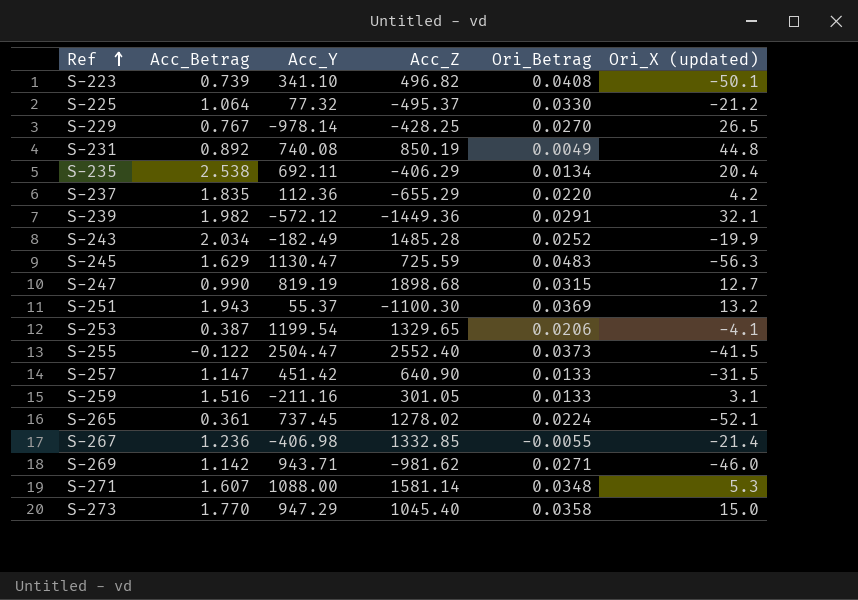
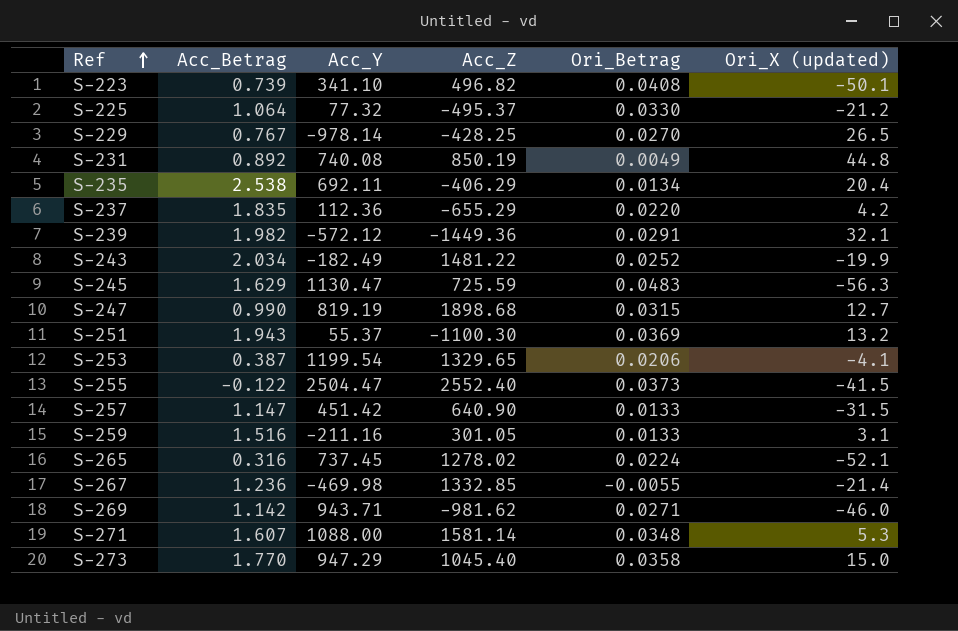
S-243 | Acc_Z: 1485.28 -> 1481.22
S-265 | Acc_Betrag: 0.361 -> 0.316
S-267 | Acc_Y: -406.98 -> -469.98

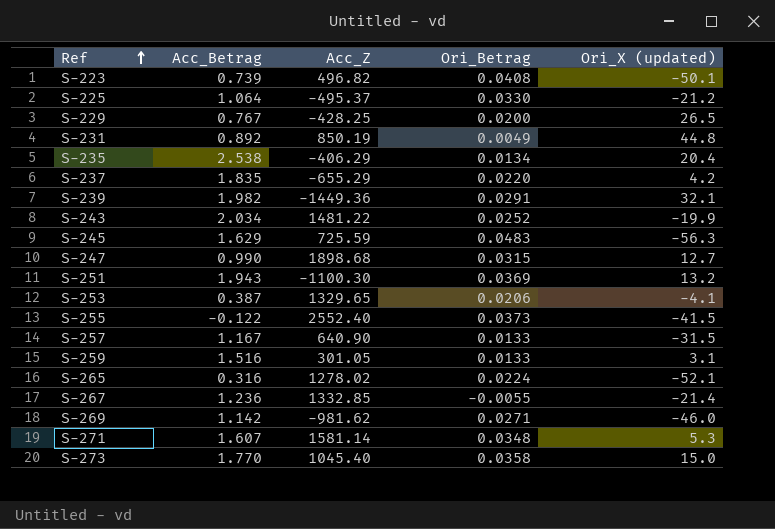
column Acc_Y | position: 3 -> none
S-229 | Ori_Betrag: 0.0270 -> 0.0200
S-257 | Acc_Betrag: 1.147 -> 1.167

